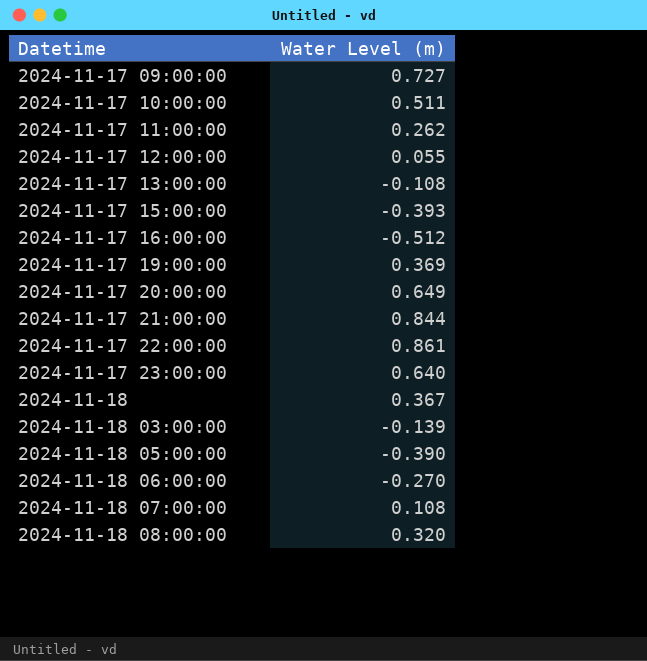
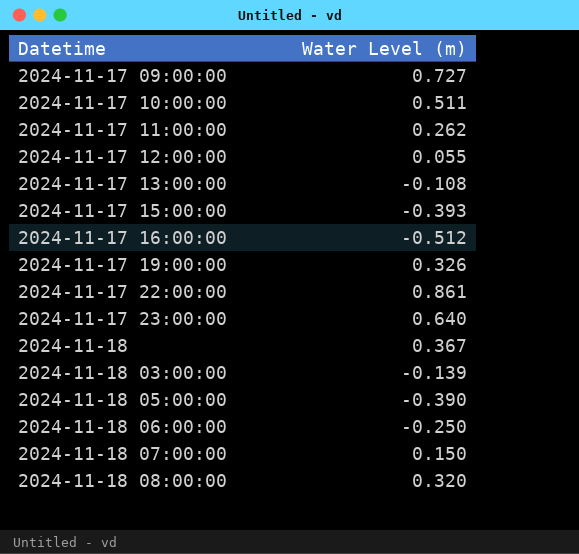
row 2024-11-17 20:00:00: 0.649 -> none
row 2024-11-17 21:00:00: 0.844 -> none
2024-11-17 19:00:00 | Water Level (m): 0.369 -> 0.326
2024-11-18 06:00:00 | Water Level (m): -0.270 -> -0.250
2024-11-18 07:00:00 | Water Level (m): 0.108 -> 0.150

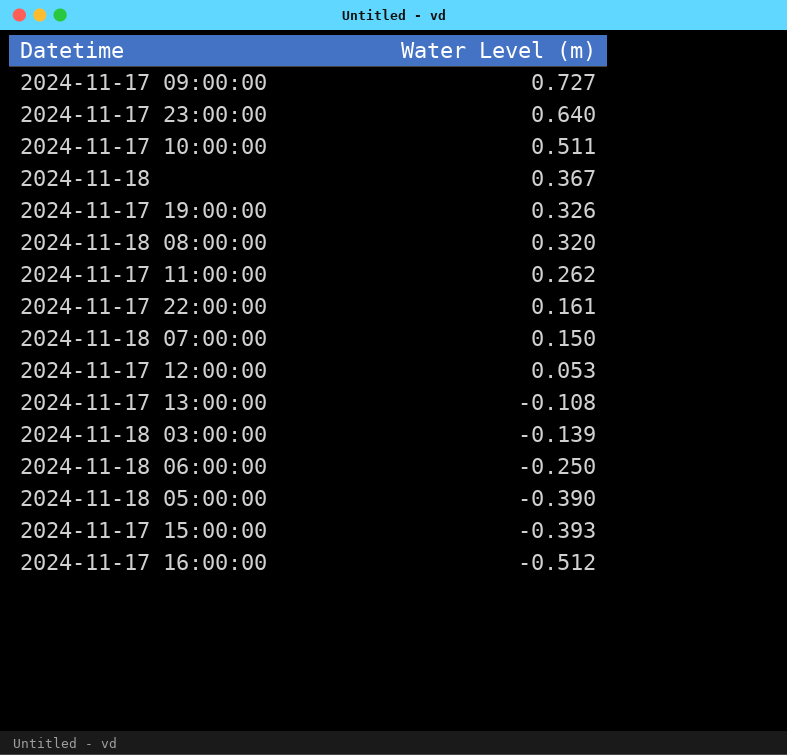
row order: Datetime ascending -> Water Level (m) descending
2024-11-17 22:00:00 | Water Level (m): 0.861 -> 0.161
2024-11-17 12:00:00 | Water Level (m): 0.055 -> 0.053

